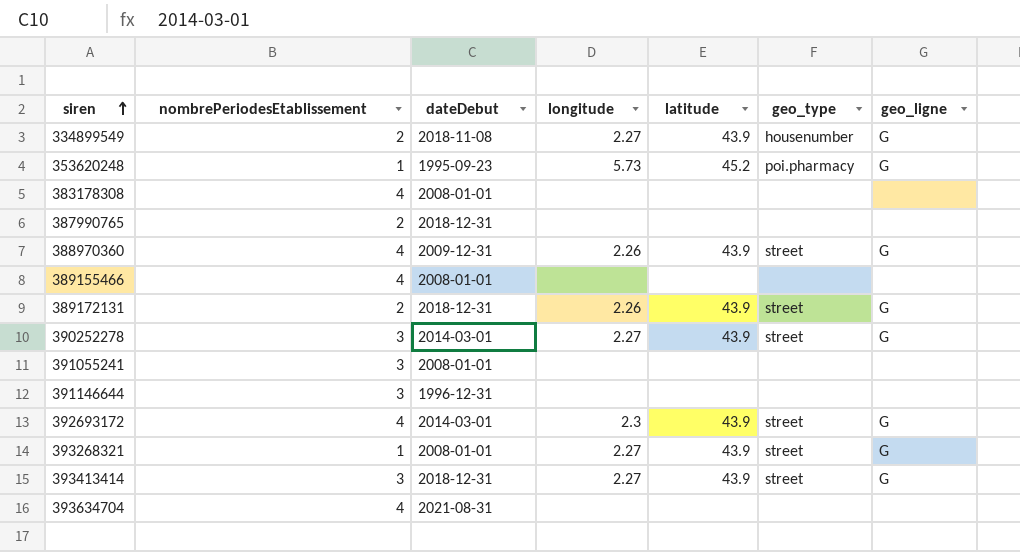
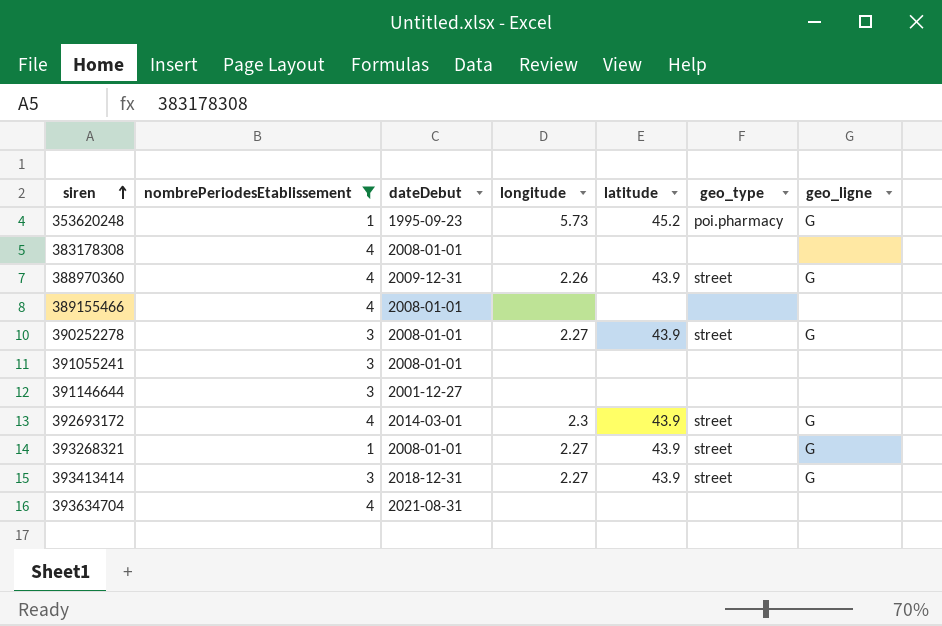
filter: none -> nombrePeriodesEtablissement != 2
390252278 | dateDebut: 2014-03-01 -> 2008-01-01
391146644 | dateDebut: 1996-12-31 -> 2001-12-27

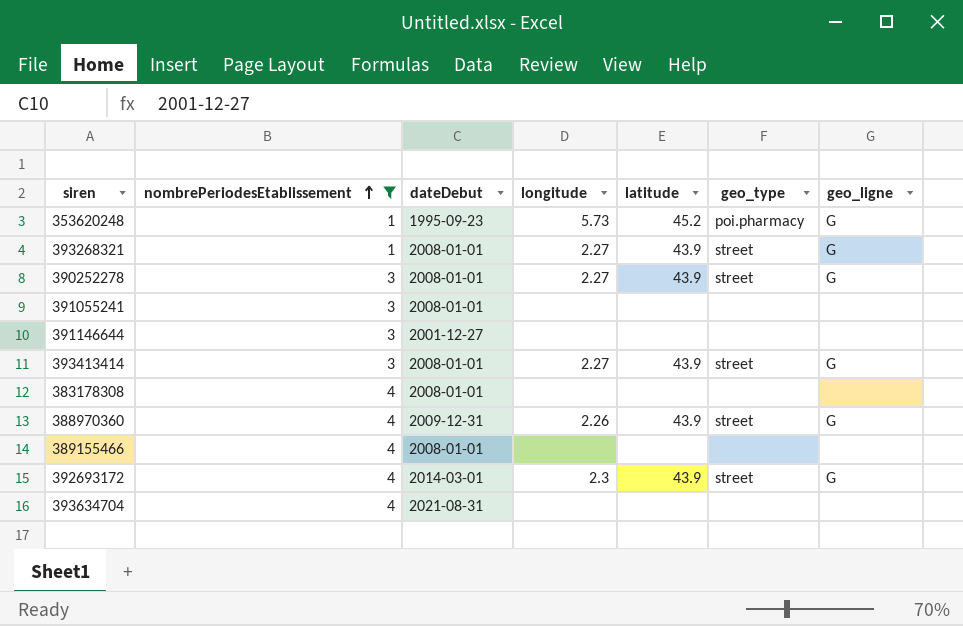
row order: siren ascending -> nombrePeriodesEtablissement ascending
393413414 | dateDebut: 2018-12-31 -> 2008-01-01

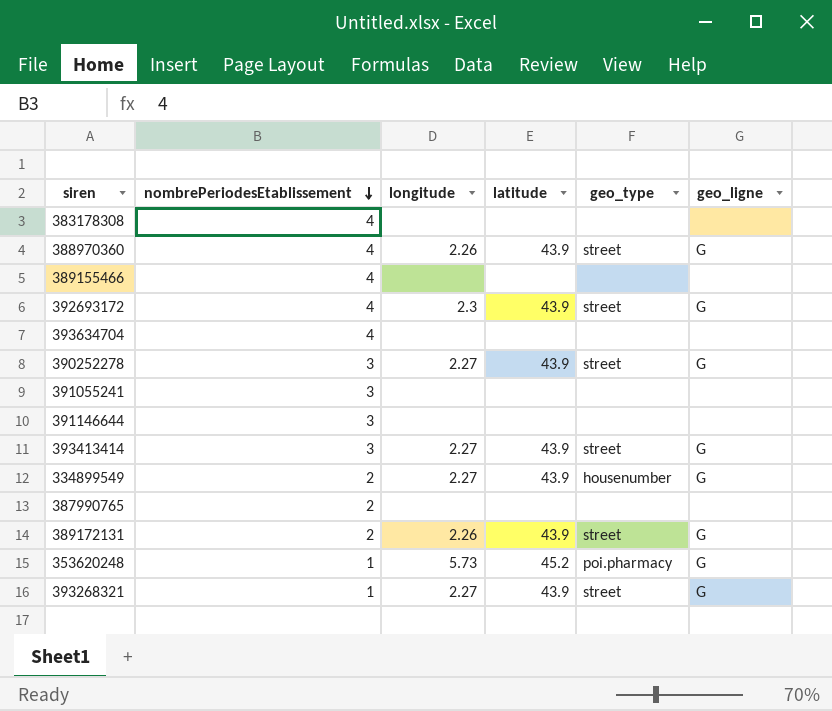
filter: nombrePeriodesEtablissement != 2 -> none
row order: nombrePeriodesEtablissement ascending -> nombrePeriodesEtablissement descending
column dateDebut | position: 3 -> none

